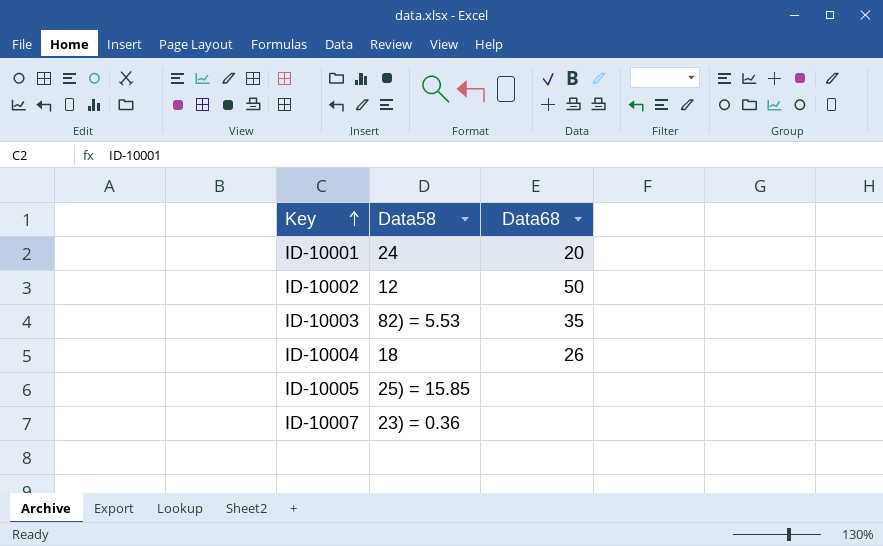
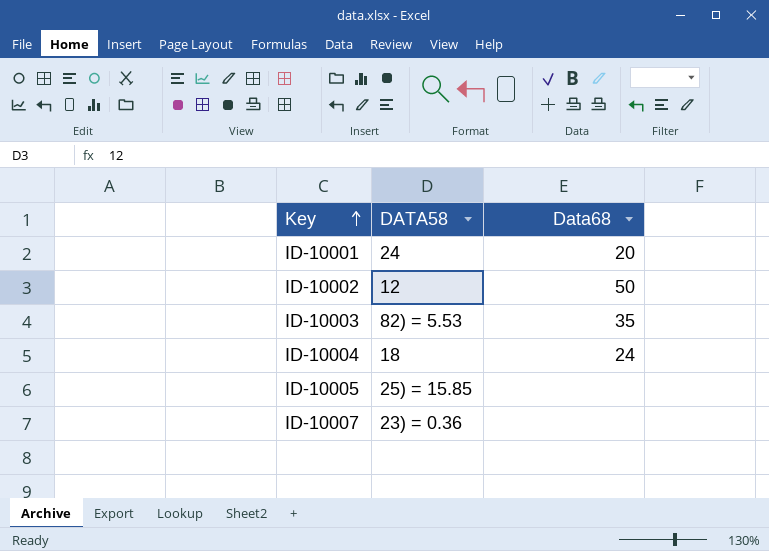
column name: Data58 -> DATA58
ID-10004 | Data68: 26 -> 24

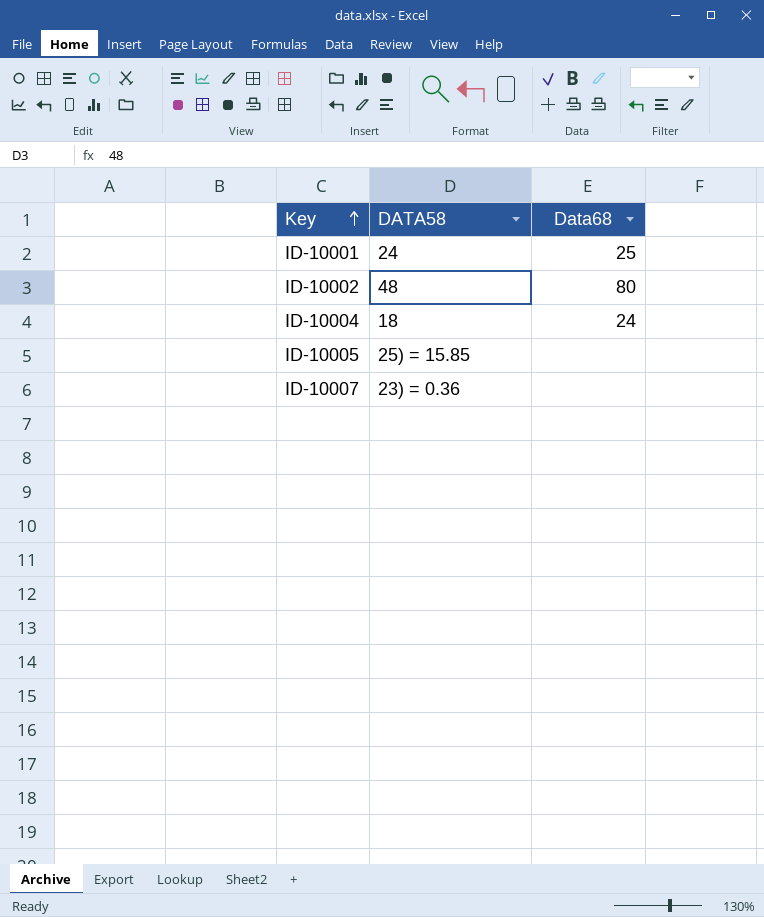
row ID-10003: 82) = 5.53 | 35 -> none
ID-10001 | Data68: 20 -> 25
ID-10002 | DATA58: 12 -> 48
ID-10002 | Data68: 50 -> 80

